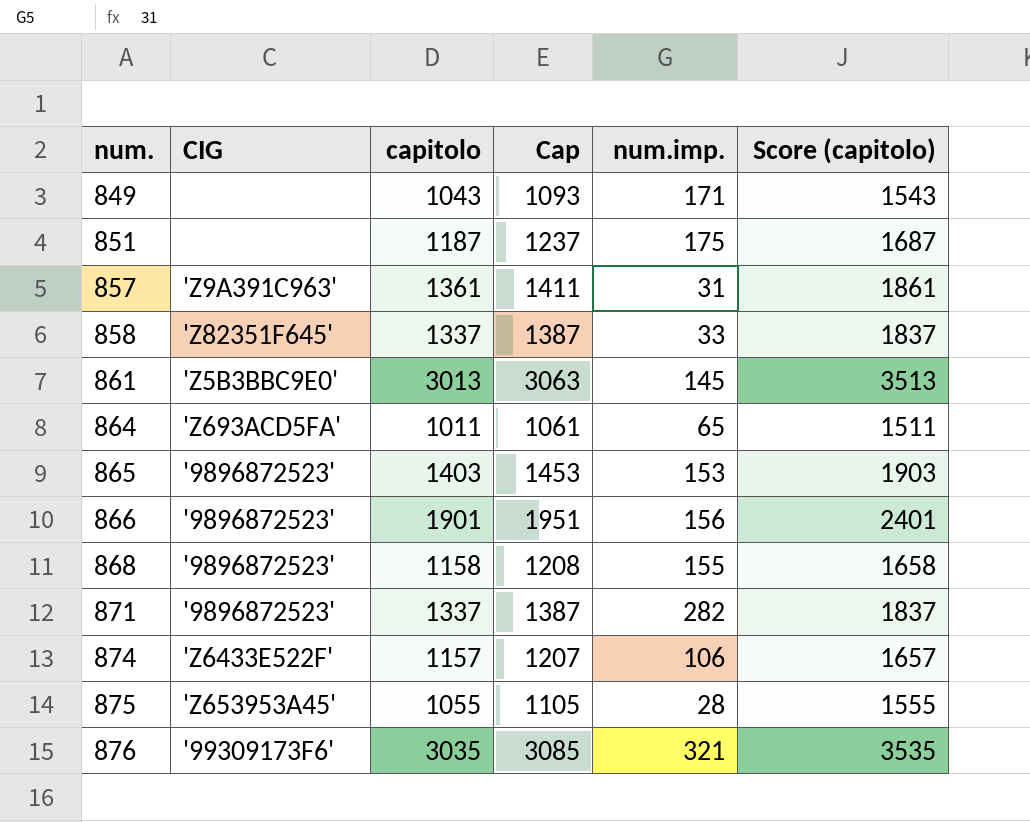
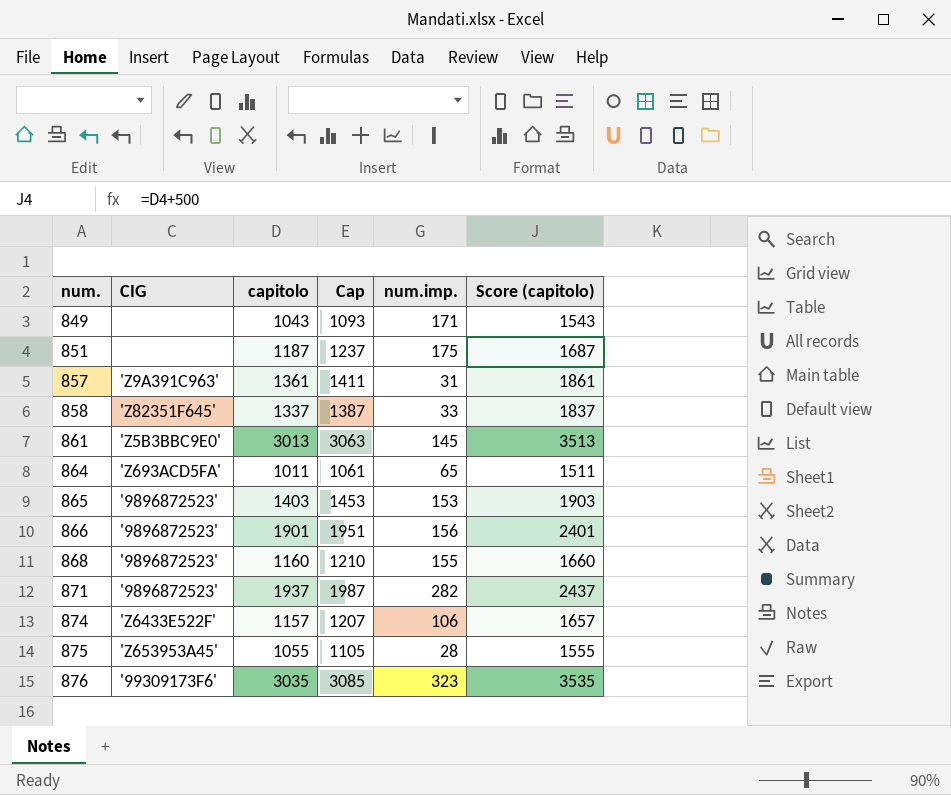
868 | capitolo: 1158 -> 1160
868 | Cap: 1208 -> 1210
868 | Score (capitolo): 1658 -> 1660
871 | capitolo: 1337 -> 1937
871 | Cap: 1387 -> 1987
871 | Score (capitolo): 1837 -> 2437
876 | num.imp.: 321 -> 323

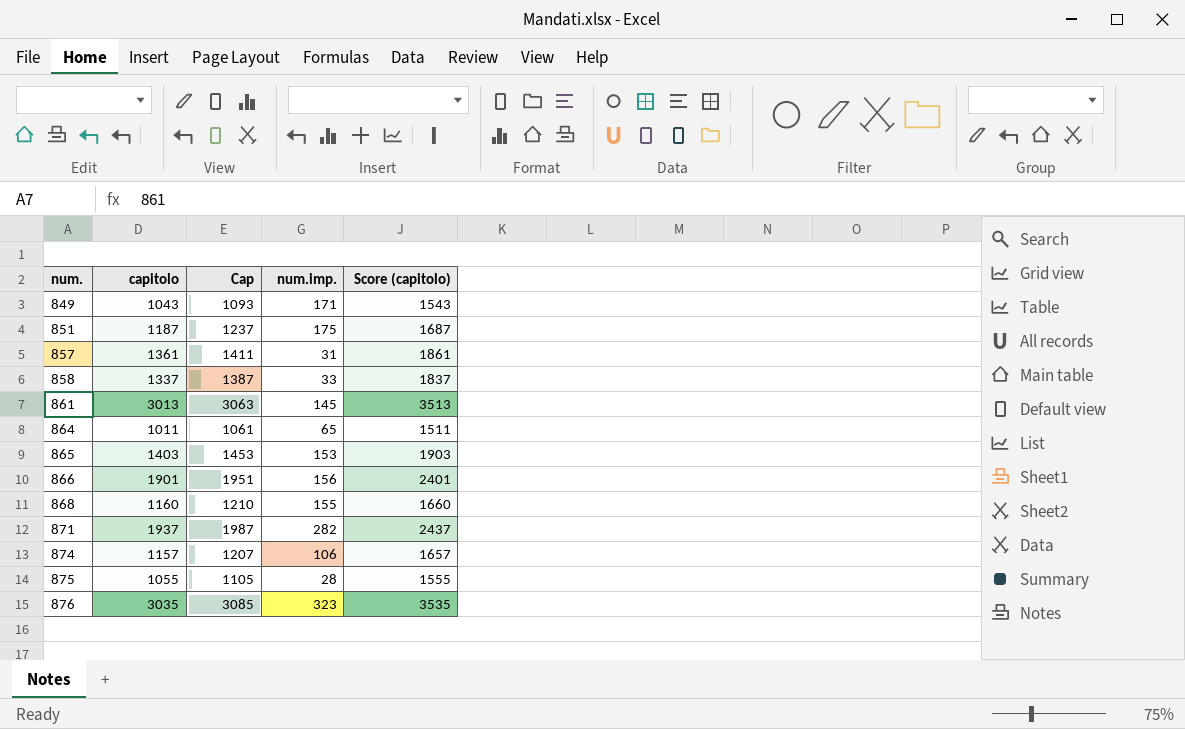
column CIG | position: 2 -> none

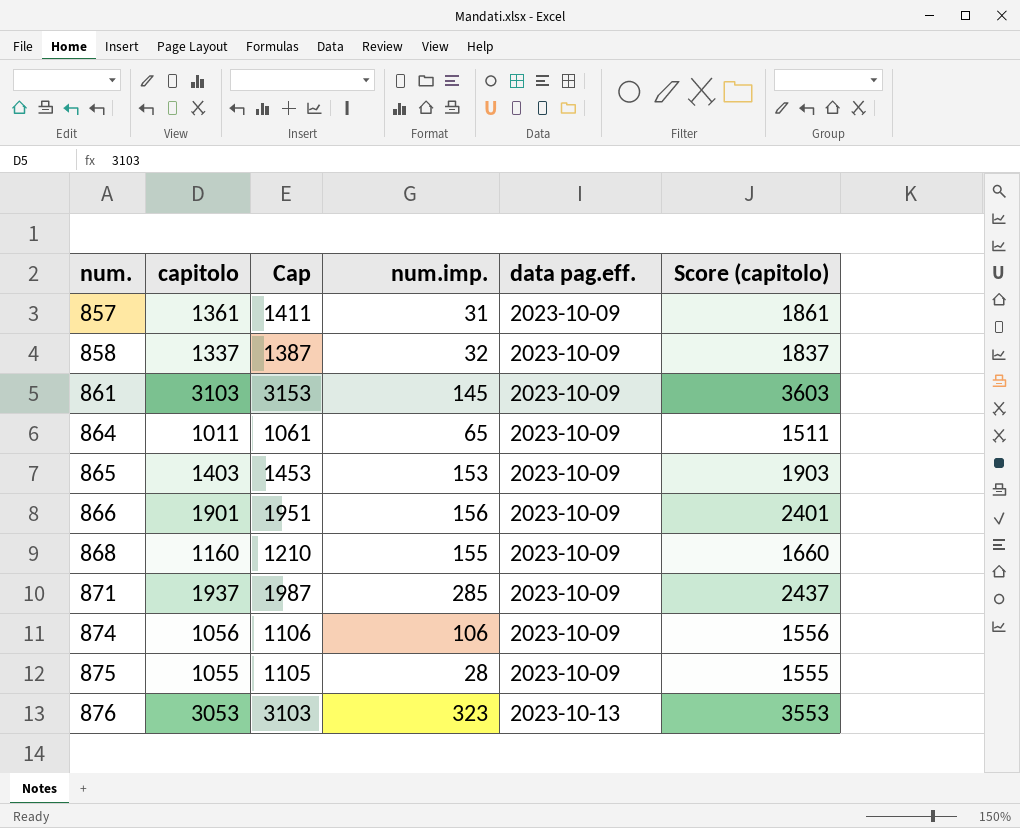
column data pag.eff. | position: none -> 5
row 849: 1043 | 1093 | 171 | 1543 -> none
row 851: 1187 | 1237 | 175 | 1687 -> none
858 | num.imp.: 33 -> 32
861 | capitolo: 3013 -> 3103
861 | Cap: 3063 -> 3153
861 | Score (capitolo): 3513 -> 3603
871 | num.imp.: 282 -> 285
874 | capitolo: 1157 -> 1056
874 | Cap: 1207 -> 1106
874 | Score (capitolo): 1657 -> 1556
876 | capitolo: 3035 -> 3053
876 | Cap: 3085 -> 3103
876 | Score (capitolo): 3535 -> 3553

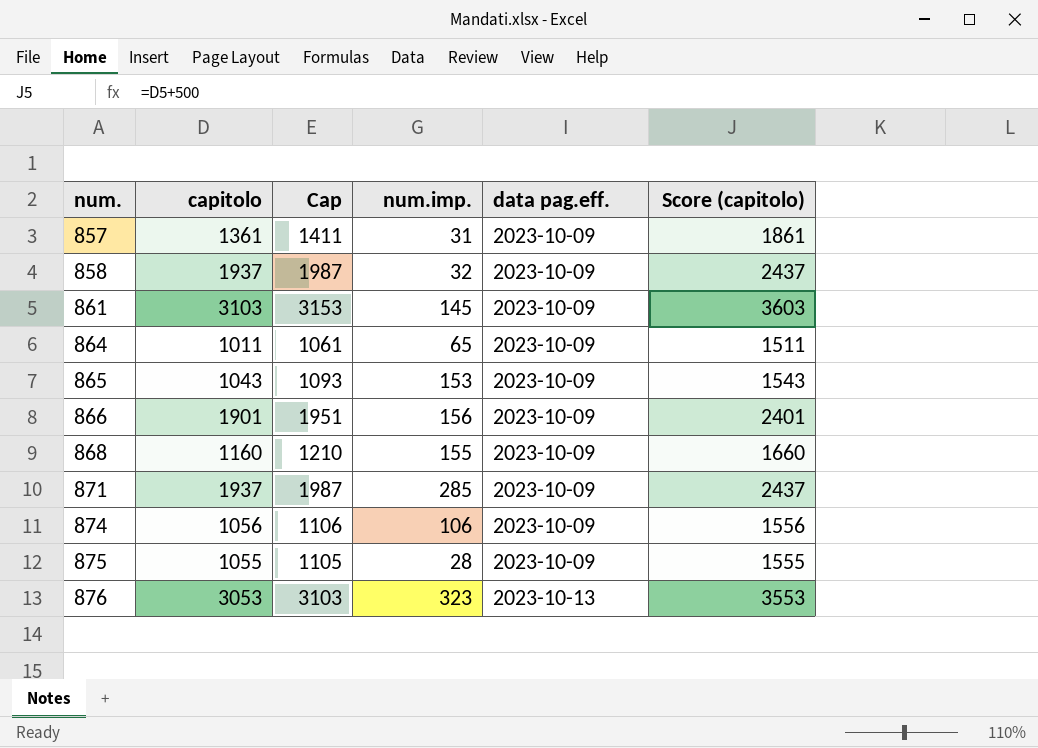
858 | capitolo: 1337 -> 1937
858 | Cap: 1387 -> 1987
858 | Score (capitolo): 1837 -> 2437
865 | capitolo: 1403 -> 1043
865 | Cap: 1453 -> 1093
865 | Score (capitolo): 1903 -> 1543

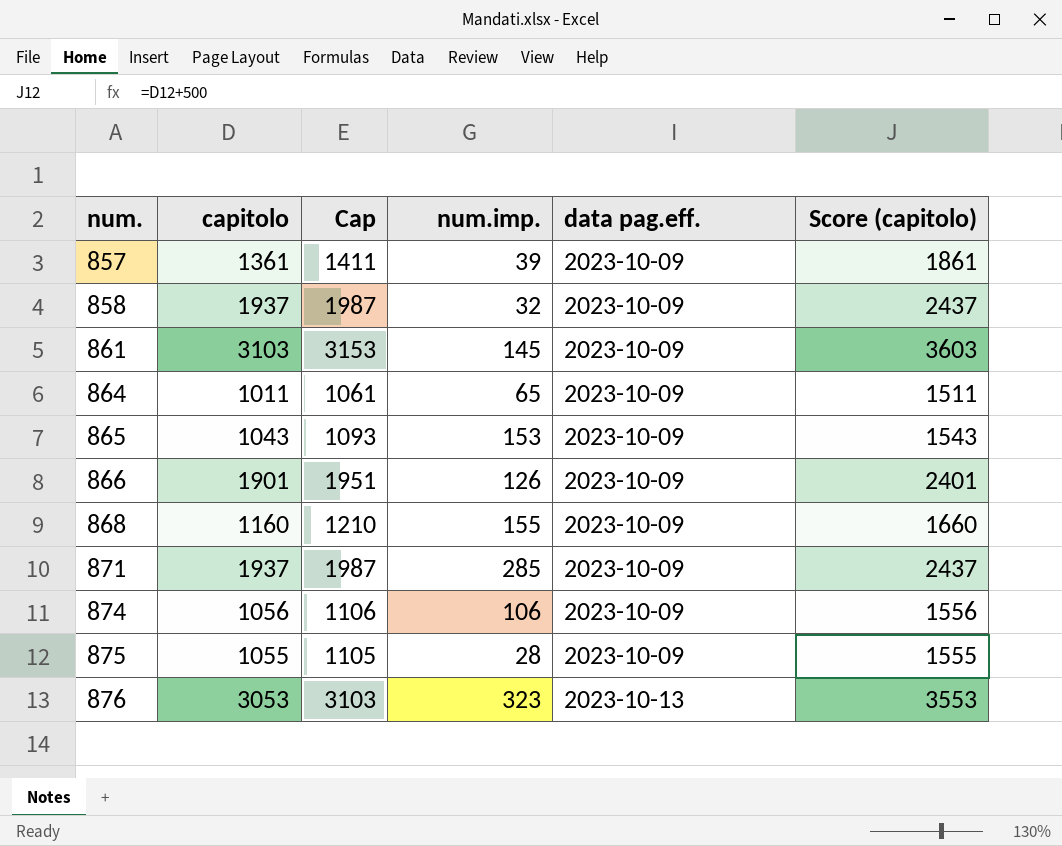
857 | num.imp.: 31 -> 39
866 | num.imp.: 156 -> 126

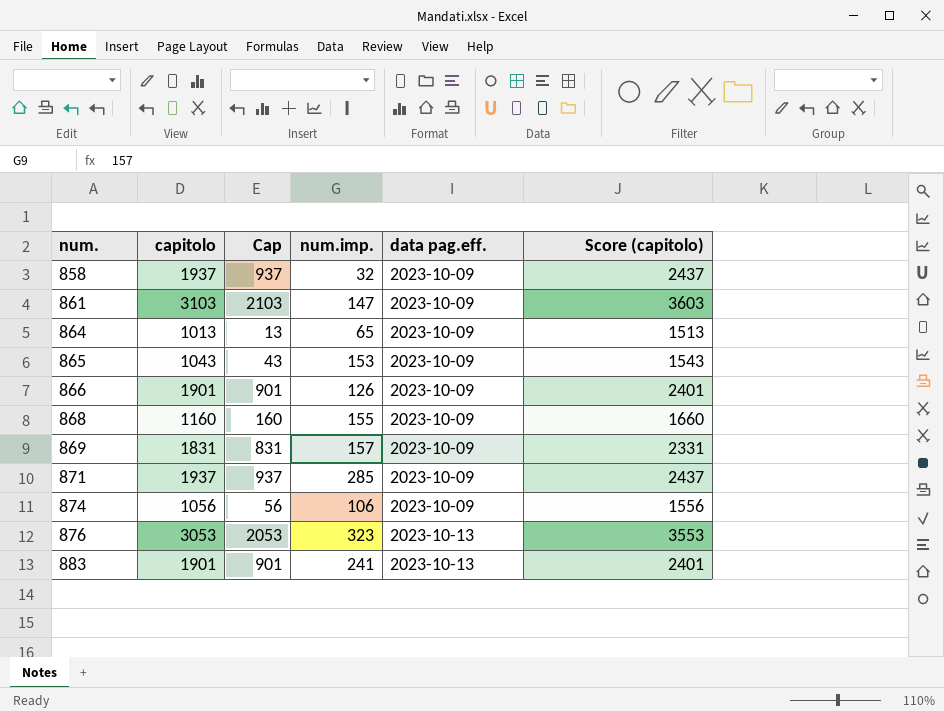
column Cap | formula: [capitolo] + 50 -> [capitolo] - 1000
row 857: 1361 | 1411 | 39 | 2023-10-09 | 1861 -> none
row 875: 1055 | 1105 | 28 | 2023-10-09 | 1555 -> none
861 | num.imp.: 145 -> 147
864 | capitolo: 1011 -> 1013
864 | Score (capitolo): 1511 -> 1513
row 869: none -> 1831 | 831 | 157 | 2023-10-09 | 2331
row 883: none -> 1901 | 901 | 241 | 2023-10-13 | 2401

